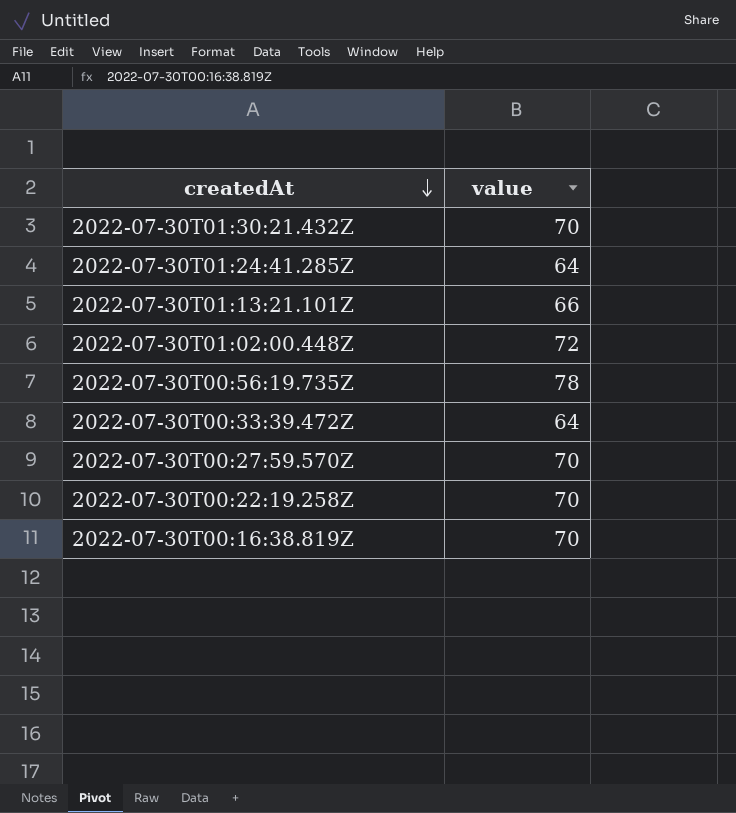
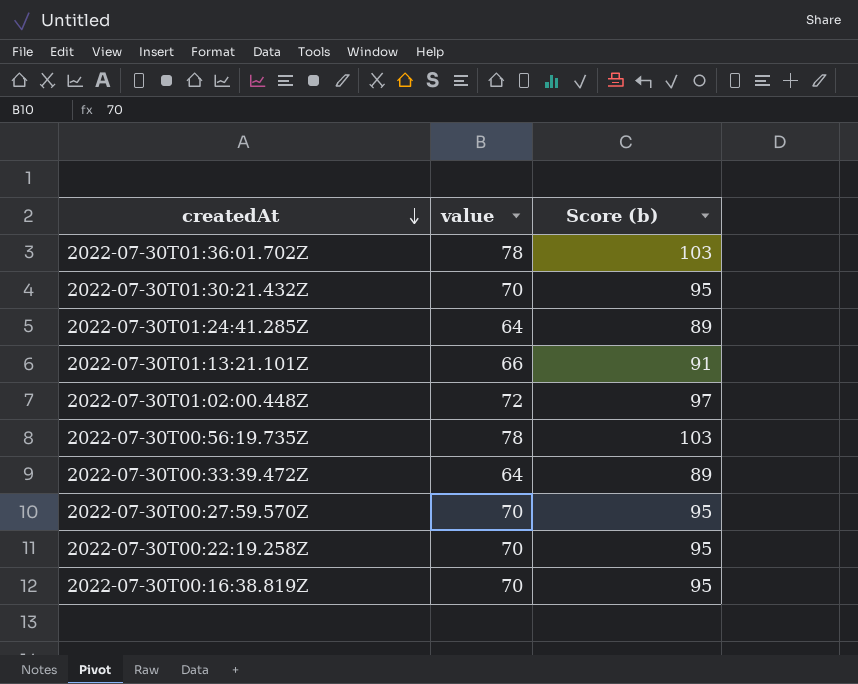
column Score (b) | formula: none -> [value] + 25
row 2022-07-30T01:36:01.702Z: none -> 78 | 103

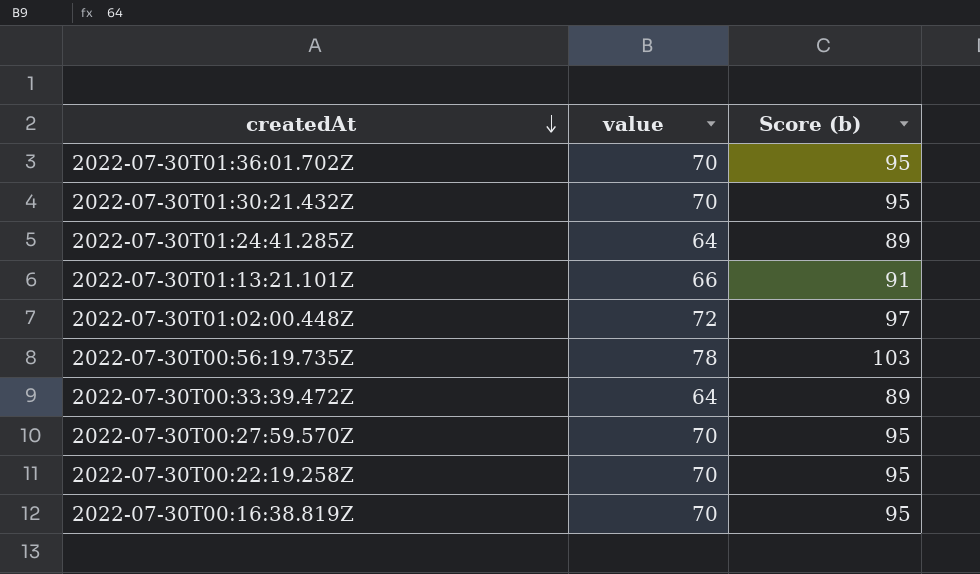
2022-07-30T01:36:01.702Z | value: 78 -> 70
2022-07-30T01:36:01.702Z | Score (b): 103 -> 95

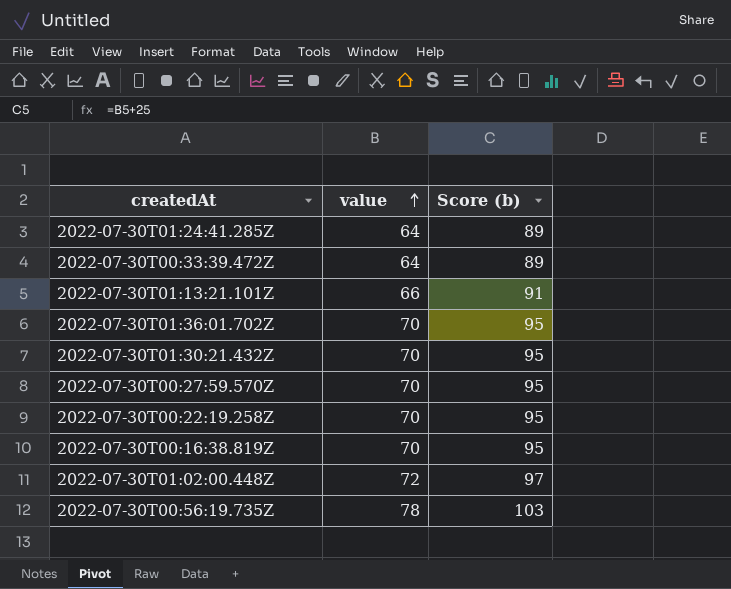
row order: createdAt descending -> value ascending

